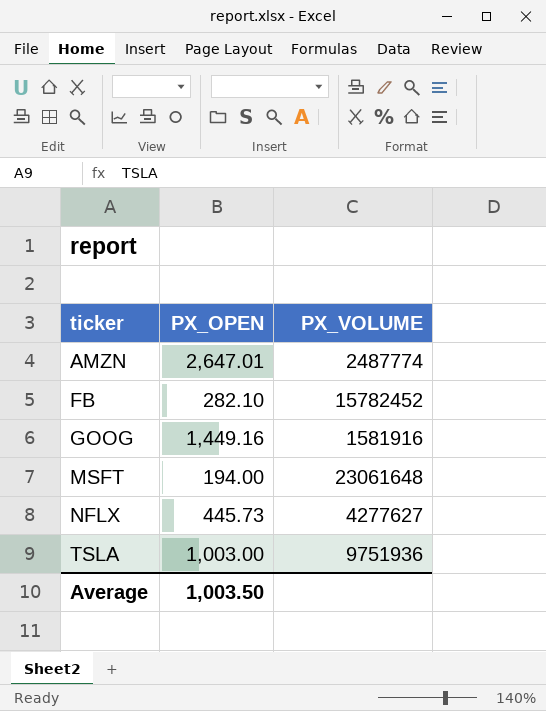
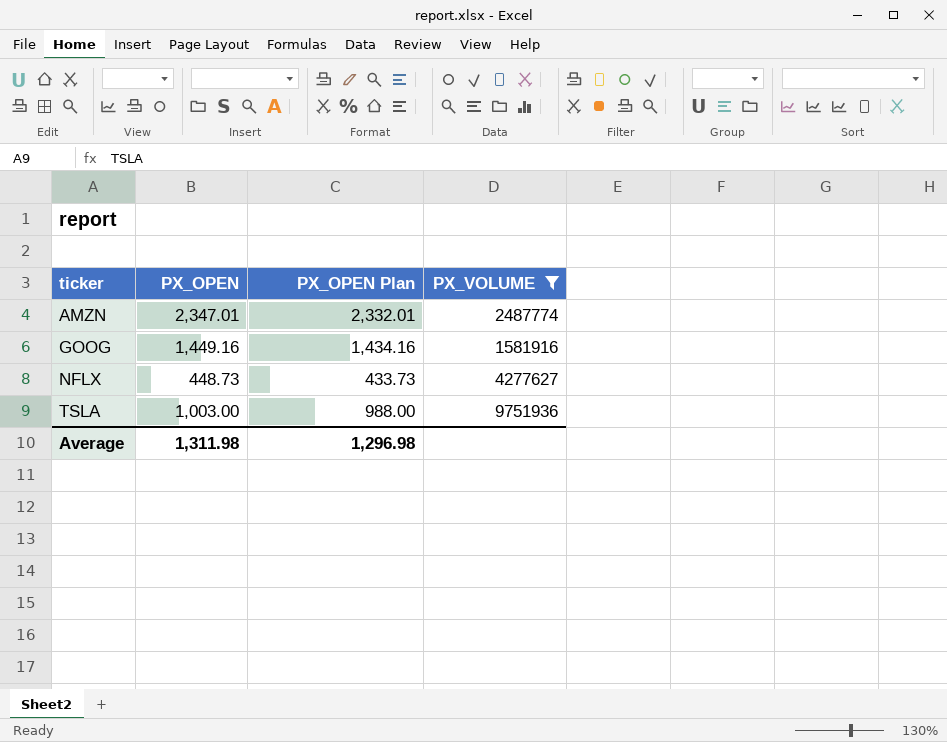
filter: none -> PX_VOLUME <= 9751936
column PX_OPEN Plan | formula: none -> [PX_OPEN] - 15
AMZN | PX_OPEN: 2,647.01 -> 2,347.01
NFLX | PX_OPEN: 445.73 -> 448.73
Average | PX_OPEN: 1,003.50 -> 1,311.98

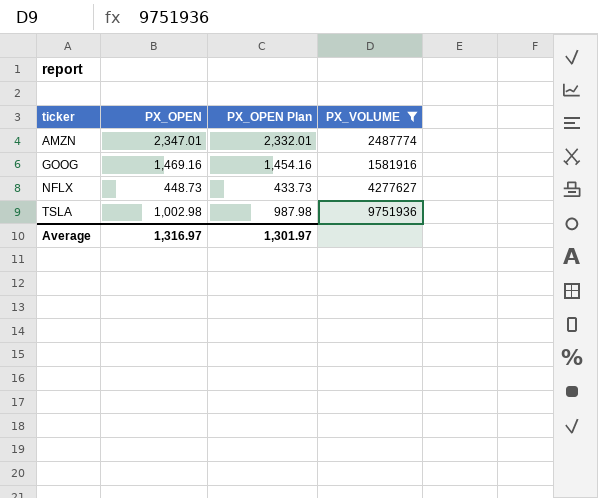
GOOG | PX_OPEN: 1,449.16 -> 1,469.16
GOOG | PX_OPEN Plan: 1,434.16 -> 1,454.16
TSLA | PX_OPEN: 1,003.00 -> 1,002.98
TSLA | PX_OPEN Plan: 988.00 -> 987.98
Average | PX_OPEN: 1,311.98 -> 1,316.97
Average | PX_OPEN Plan: 1,296.98 -> 1,301.97

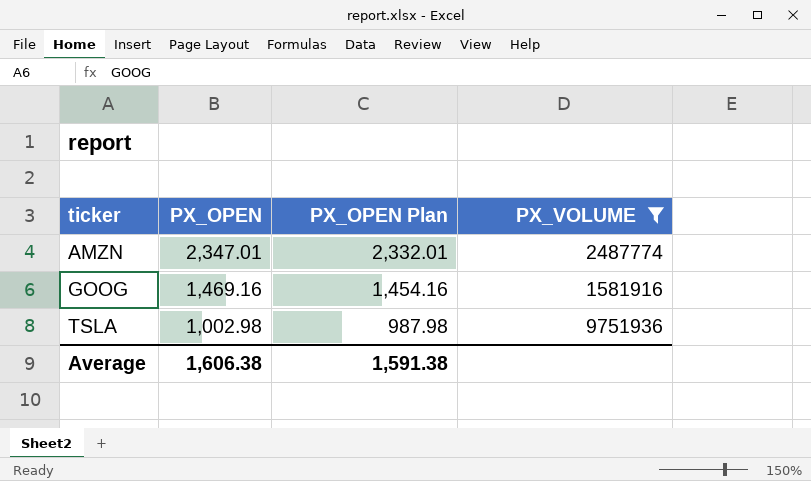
row NFLX: 448.73 | 433.73 | 4277627 -> none
Average | PX_OPEN: 1,316.97 -> 1,606.38
Average | PX_OPEN Plan: 1,301.97 -> 1,591.38

